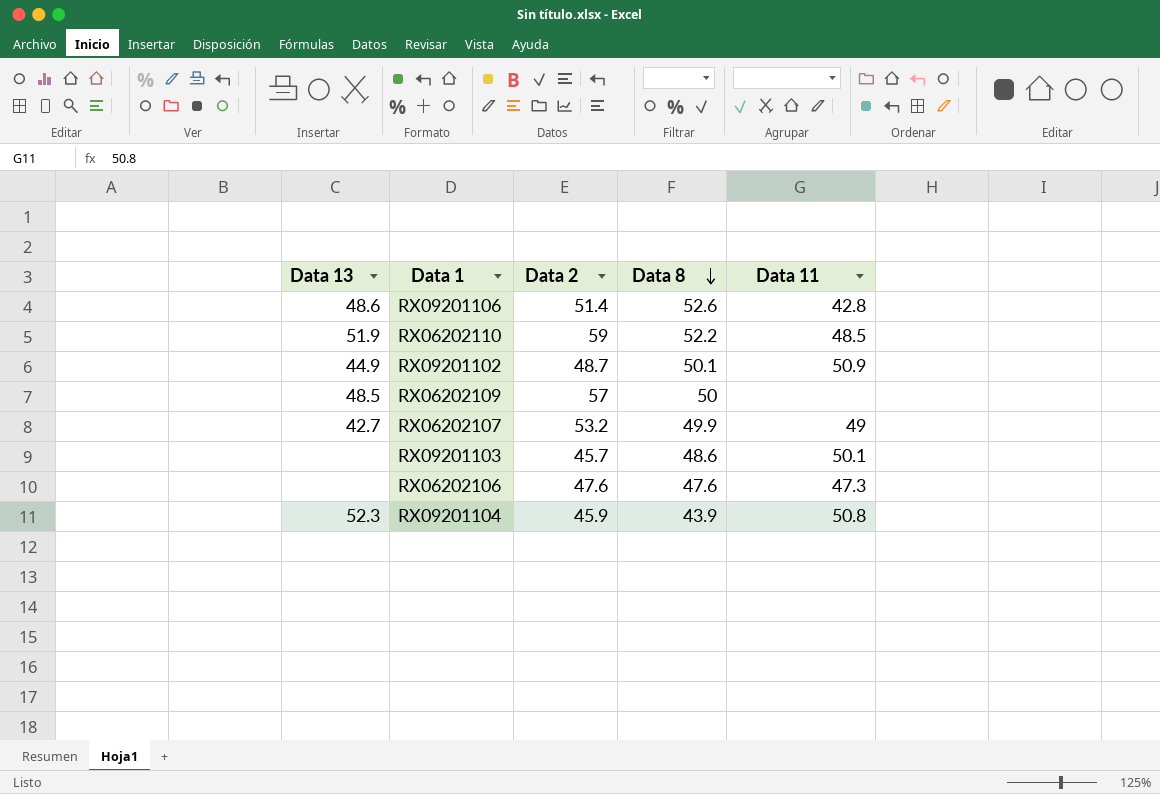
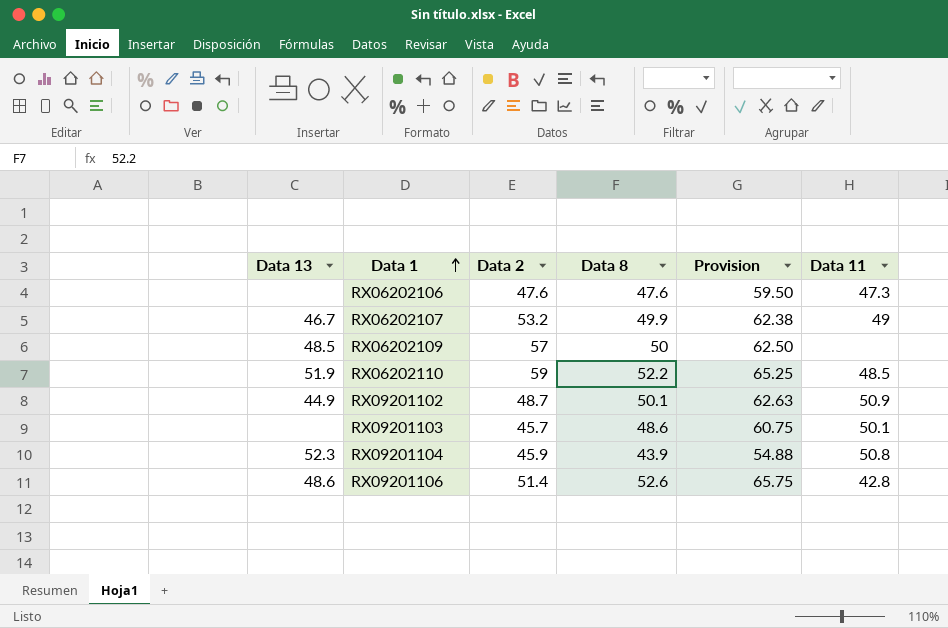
row order: Data 8 descending -> Data 1 ascending
column Provision | formula: none -> [Data 8] * 1.25
RX06202107 | Data 13: 42.7 -> 46.7

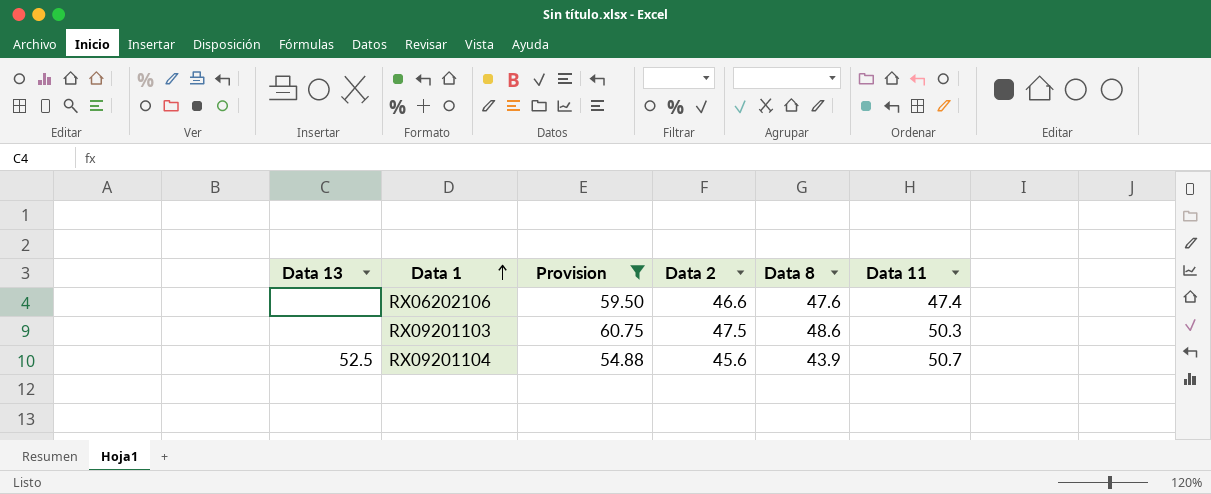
filter: none -> Provision <= 60.75
column Provision | position: 5 -> 3
RX06202106 | Data 2: 47.6 -> 46.6
RX06202106 | Data 11: 47.3 -> 47.4
RX09201103 | Data 2: 45.7 -> 47.5
RX09201103 | Data 11: 50.1 -> 50.3
RX09201104 | Data 13: 52.3 -> 52.5
RX09201104 | Data 2: 45.9 -> 45.6
RX09201104 | Data 11: 50.8 -> 50.7

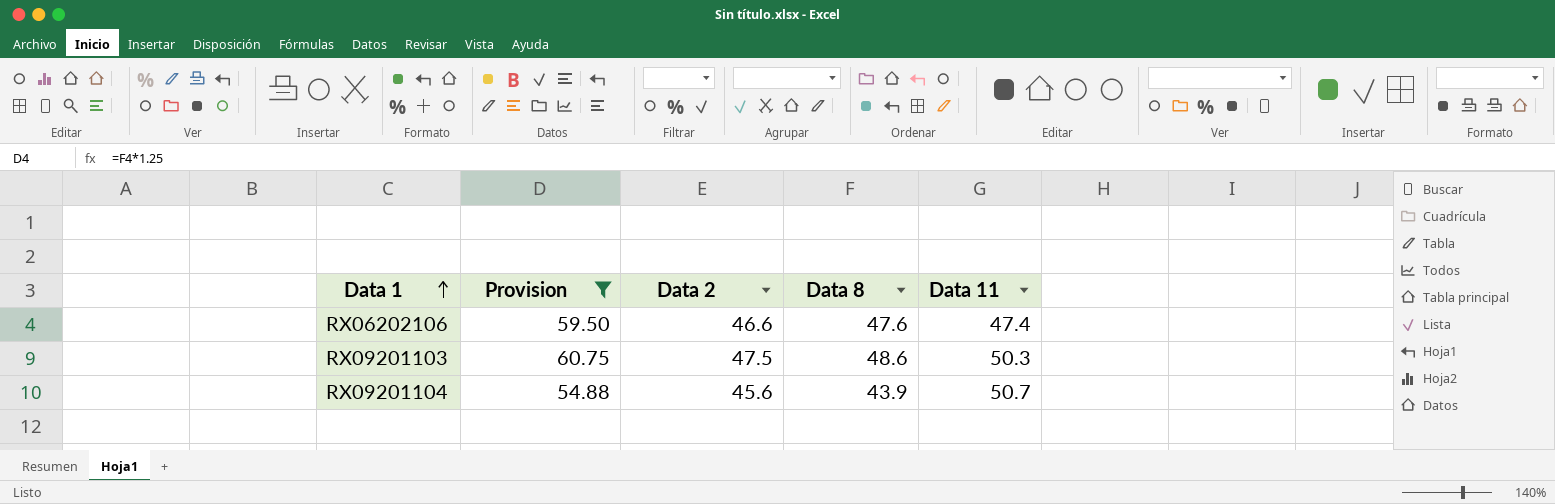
column Data 13 | position: 1 -> none

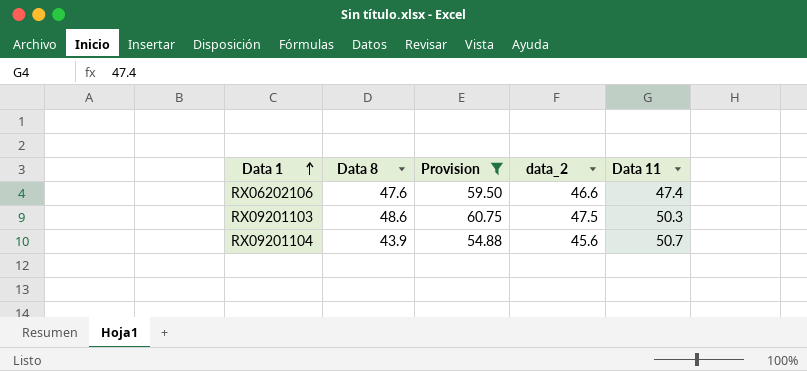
column Data 8 | position: 4 -> 2
column name: Data 2 -> data_2

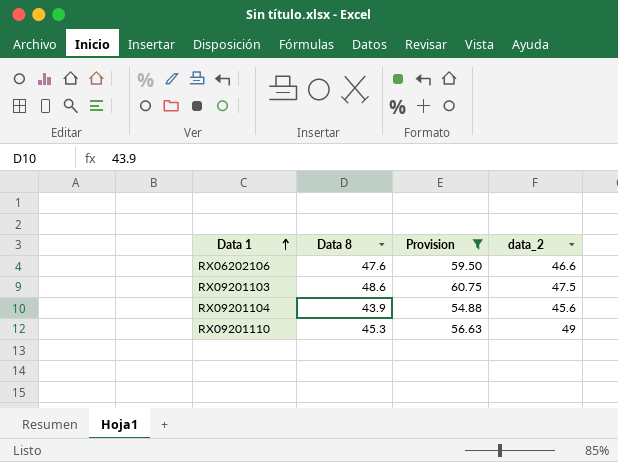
column Data 11 | position: 5 -> none
row RX09201110: none -> 45.3 | 56.63 | 49

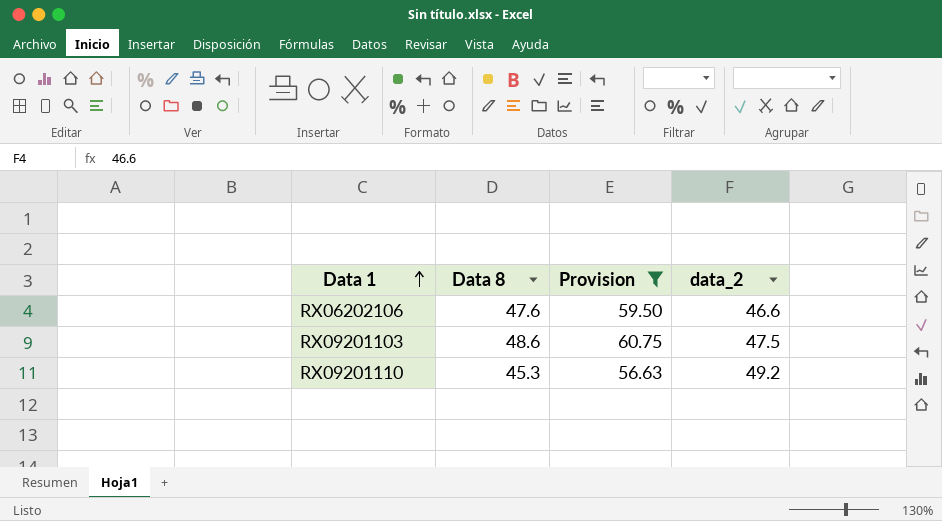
row RX09201104: 43.9 | 54.88 | 45.6 -> none
RX09201110 | data_2: 49 -> 49.2

